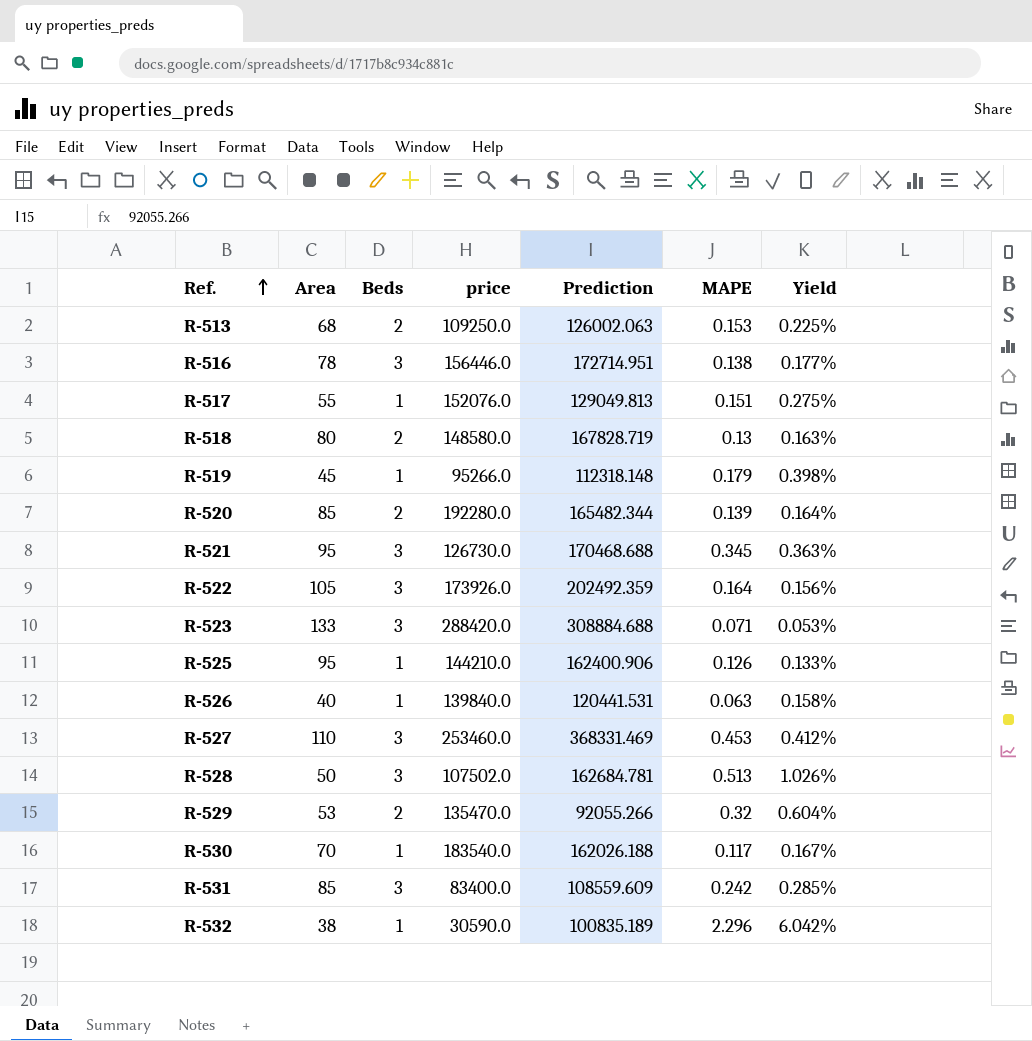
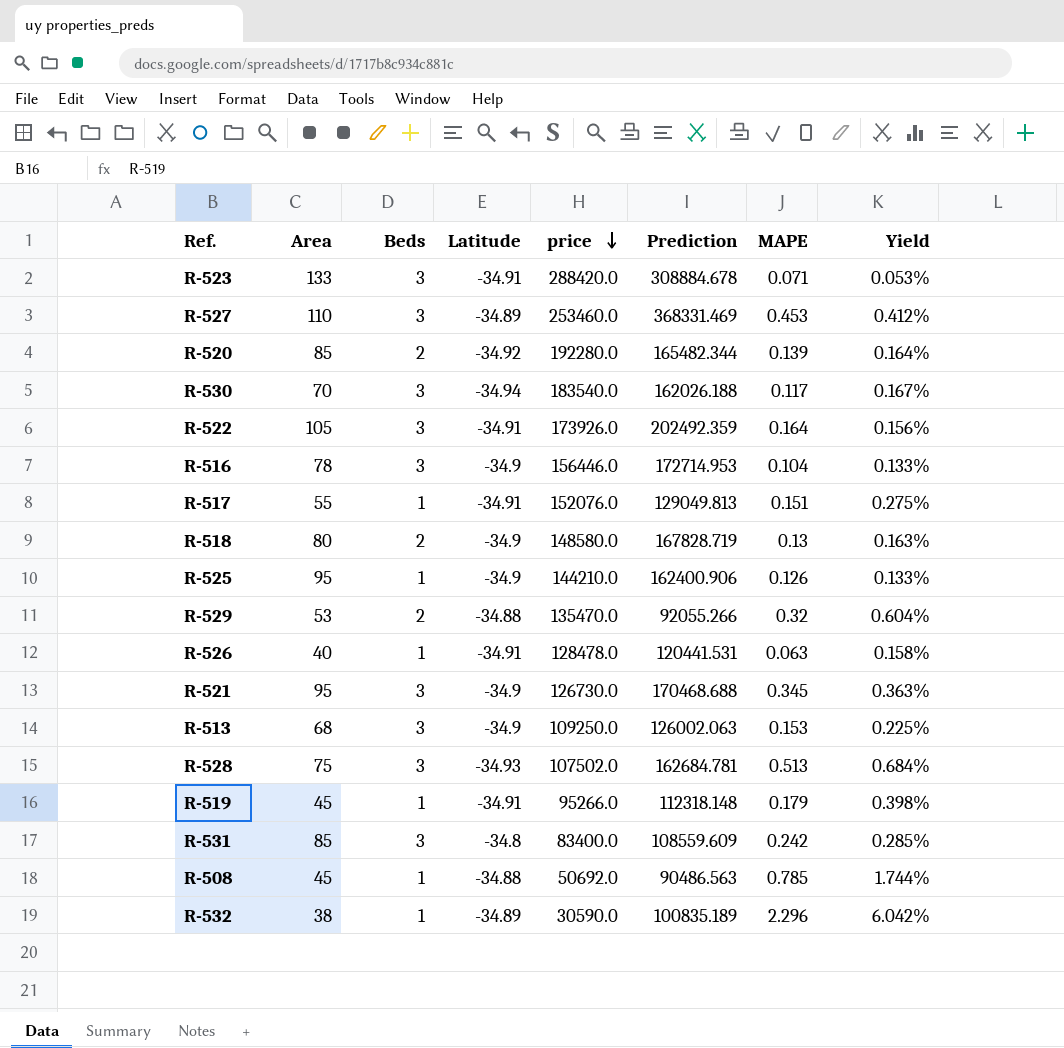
row order: Ref. ascending -> price descending
column Latitude | position: none -> 4
R-523 | Prediction: 308884.688 -> 308884.678
R-530 | Beds: 1 -> 3
R-516 | Prediction: 172714.951 -> 172714.953
R-516 | MAPE: 0.138 -> 0.104
R-516 | Yield: 0.177% -> 0.133%
R-526 | price: 139840.0 -> 128478.0
R-513 | Beds: 2 -> 3
R-528 | Area: 50 -> 75
R-528 | Yield: 1.026% -> 0.684%
row R-508: none -> 45 | 1 | -34.88 | 50692.0 | 90486.563 | 0.785 | 1.744%

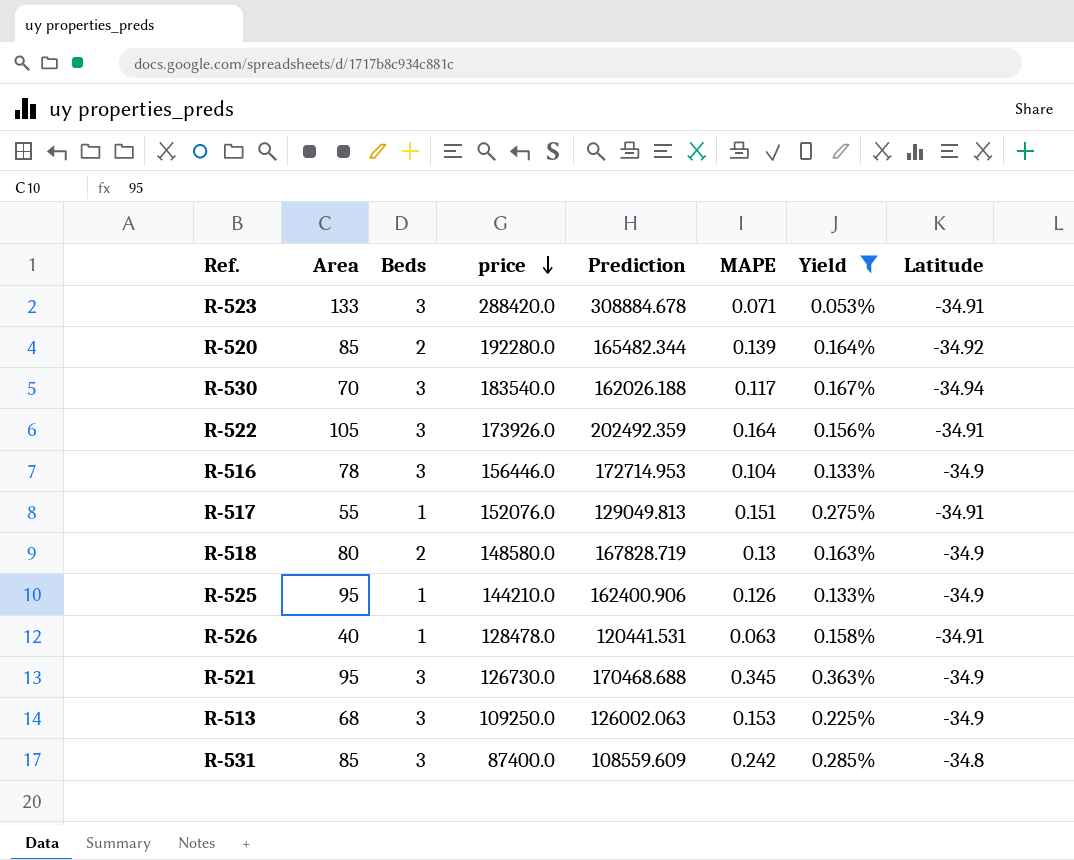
filter: none -> Yield <= 0.363%
column Latitude | position: 4 -> 8
R-531 | price: 83400.0 -> 87400.0

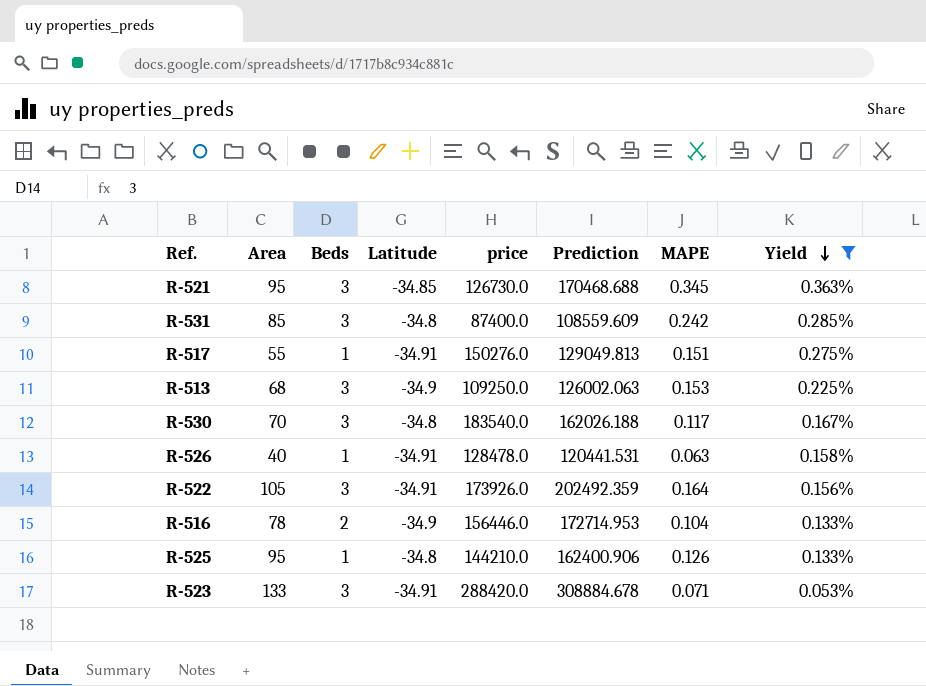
row order: price descending -> Yield descending
column Latitude | position: 8 -> 4
row R-520: 85 | 2 | 192280.0 | 165482.344 | 0.139 | 0.164% | -34.92 -> none
row R-518: 80 | 2 | 148580.0 | 167828.719 | 0.13 | 0.163% | -34.9 -> none
R-521 | Latitude: -34.9 -> -34.85
R-517 | price: 152076.0 -> 150276.0
R-530 | Latitude: -34.94 -> -34.8
R-516 | Beds: 3 -> 2
R-525 | Latitude: -34.9 -> -34.8

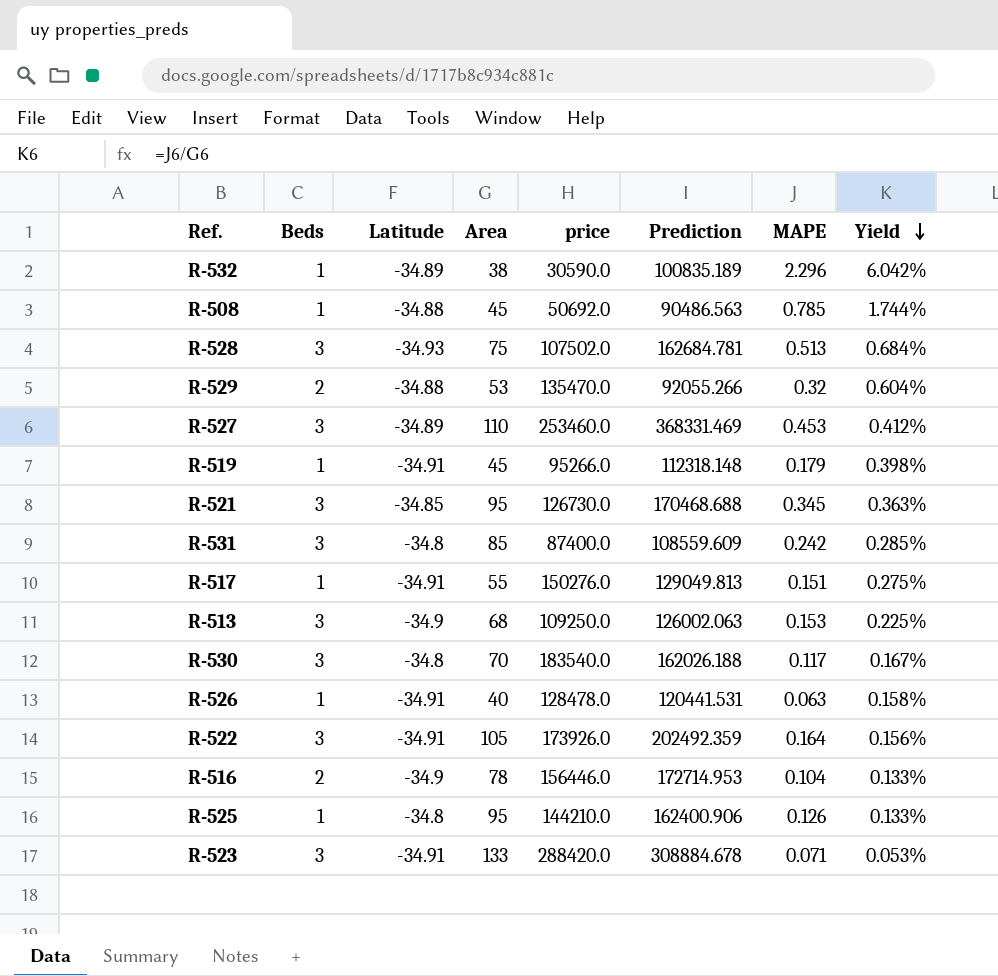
filter: Yield <= 0.363% -> none
column Area | position: 2 -> 4

